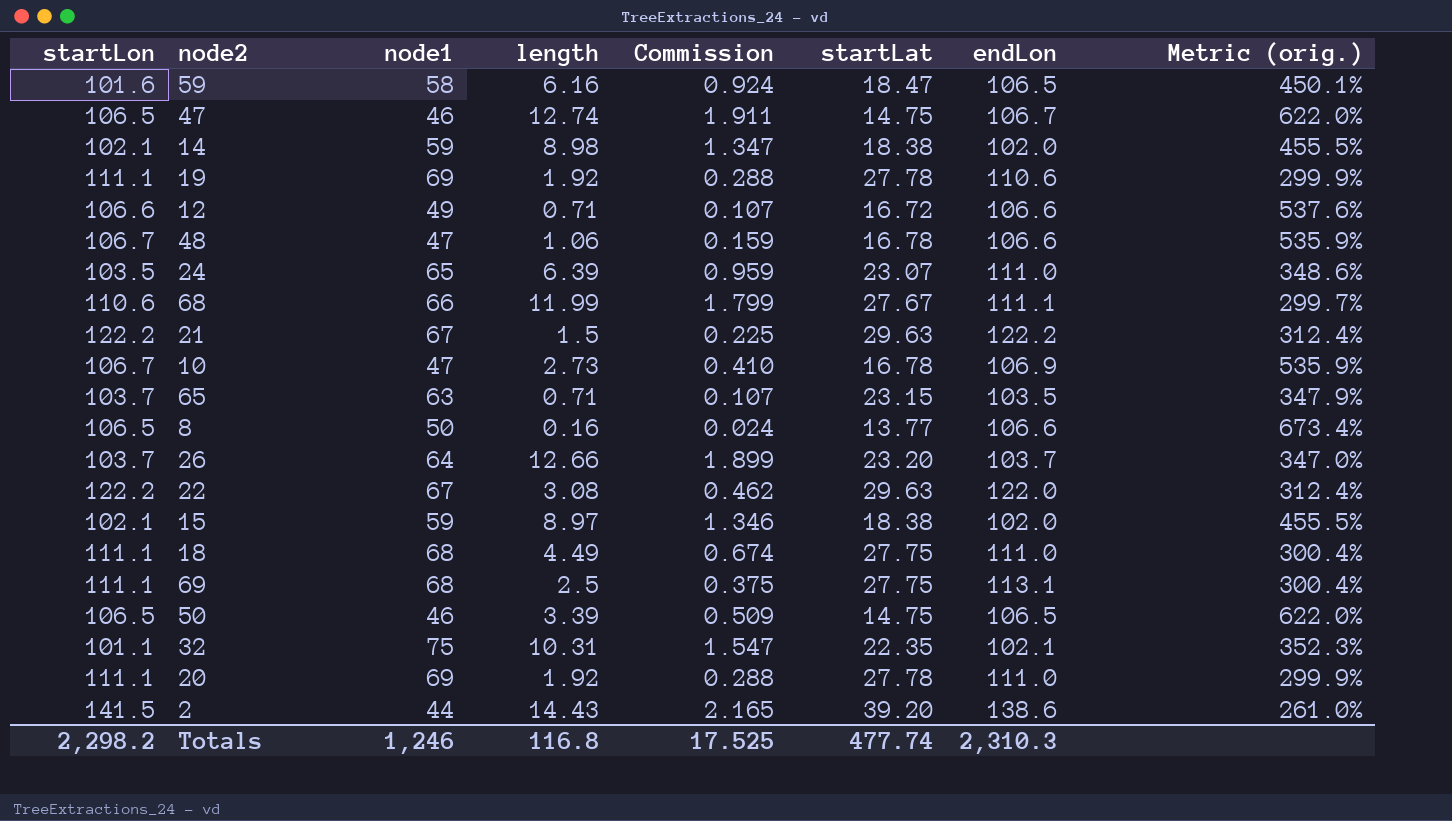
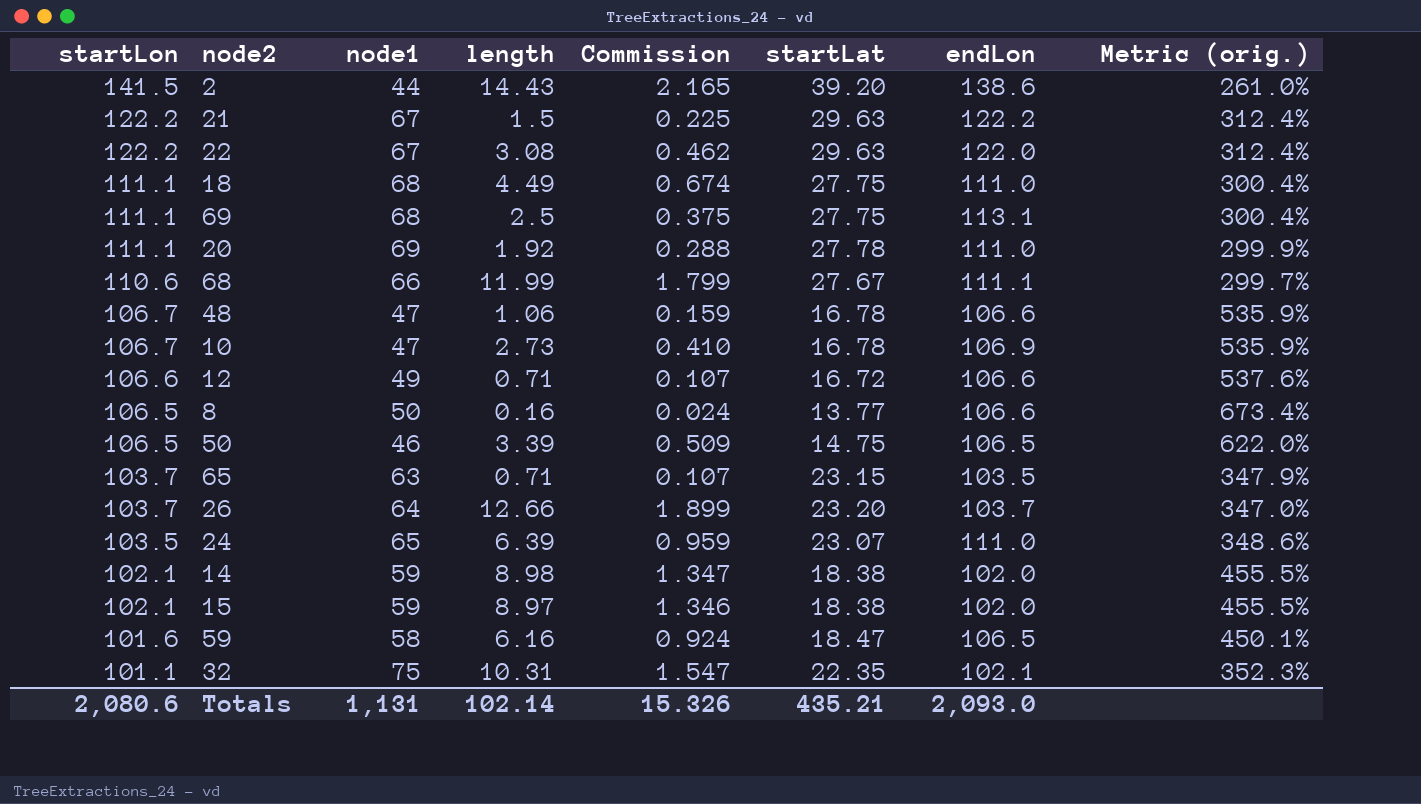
row order: none -> startLon descending
row 47: 106.5 | 46 | 12.74 | 1.911 | 14.75 | 106.7 | 622.0% -> none
row 19: 111.1 | 69 | 1.92 | 0.288 | 27.78 | 110.6 | 299.9% -> none
Totals | startLon: 2,298.2 -> 2,080.6
Totals | node1: 1,246 -> 1,131
Totals | length: 116.8 -> 102.14
Totals | Commission: 17.525 -> 15.326
Totals | startLat: 477.74 -> 435.21
Totals | endLon: 2,310.3 -> 2,093.0

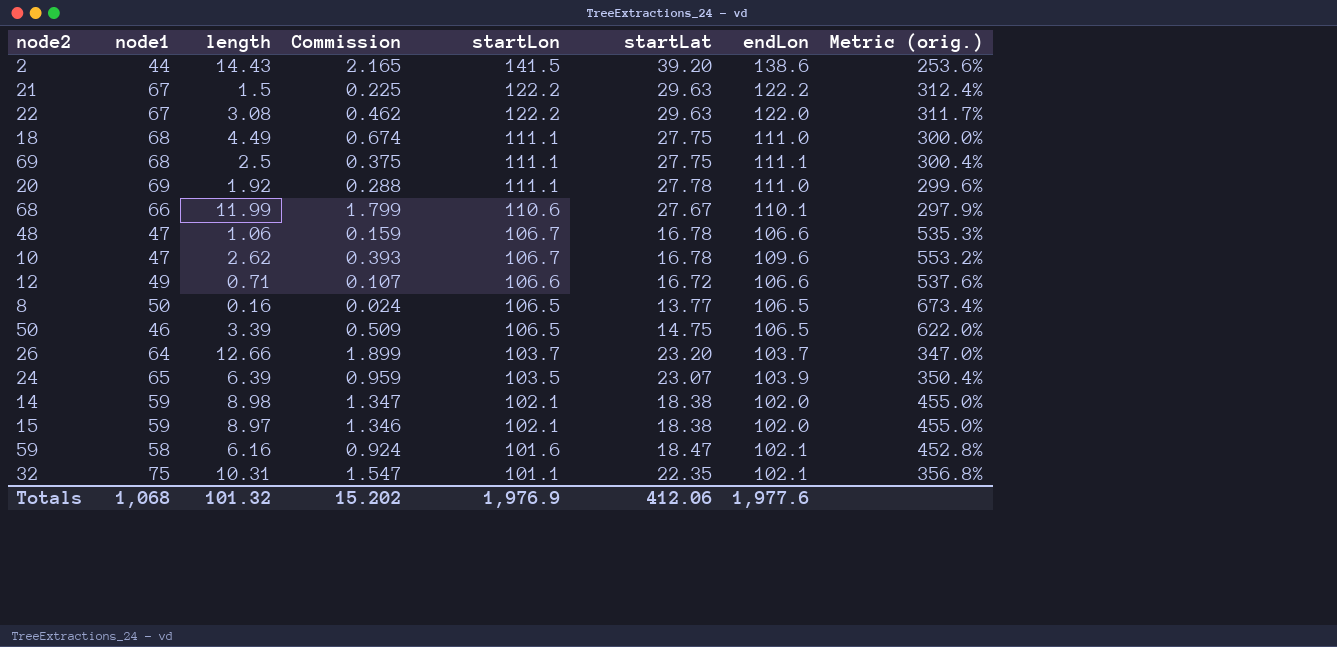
column startLon | position: 1 -> 5
column Metric (orig.) | formula: ([startLon] - [startLat]) / [startLat] -> ([endLon] - [startLat]) / [startLat]
row 65: 103.7 | 63 | 0.71 | 0.107 | 23.15 | 103.5 | 347.9% -> none
69 | endLon: 113.1 -> 111.1
68 | endLon: 111.1 -> 110.1
10 | length: 2.73 -> 2.62
10 | Commission: 0.410 -> 0.393
10 | endLon: 106.9 -> 109.6
8 | endLon: 106.6 -> 106.5
24 | endLon: 111.0 -> 103.9
59 | endLon: 106.5 -> 102.1
Totals | node1: 1,131 -> 1,068
Totals | length: 102.14 -> 101.32
Totals | Commission: 15.326 -> 15.202
Totals | startLon: 2,080.6 -> 1,976.9
Totals | startLat: 435.21 -> 412.06
Totals | endLon: 2,093.0 -> 1,977.6

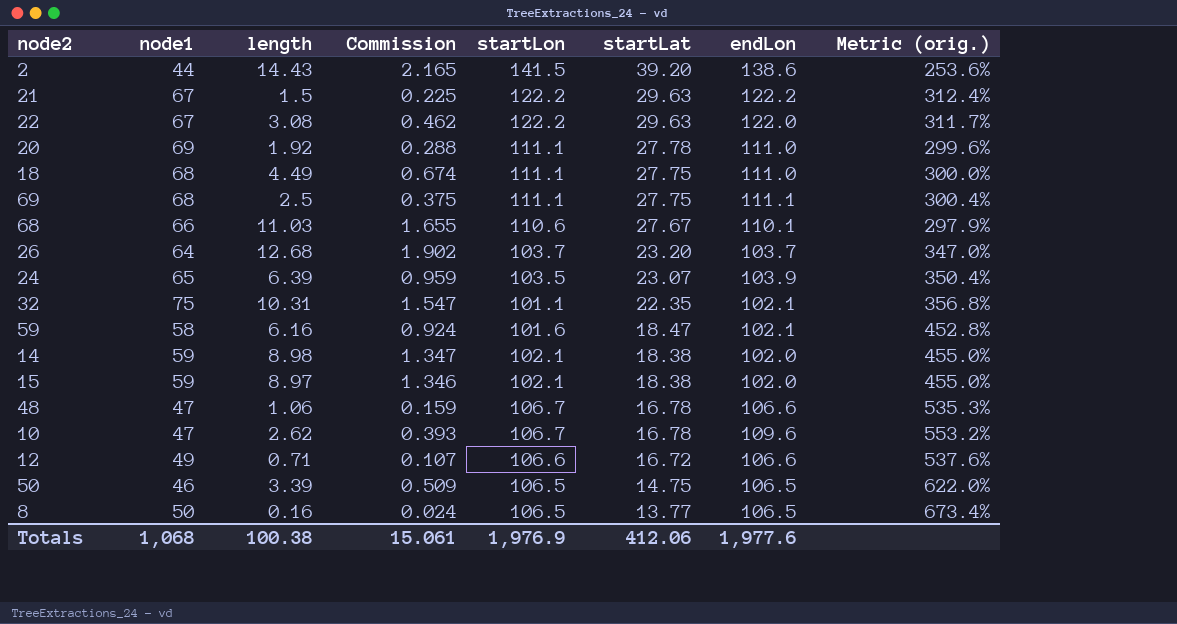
row order: startLon descending -> startLat descending
68 | length: 11.99 -> 11.03
68 | Commission: 1.799 -> 1.655
26 | length: 12.66 -> 12.68
26 | Commission: 1.899 -> 1.902
Totals | length: 101.32 -> 100.38
Totals | Commission: 15.202 -> 15.061

